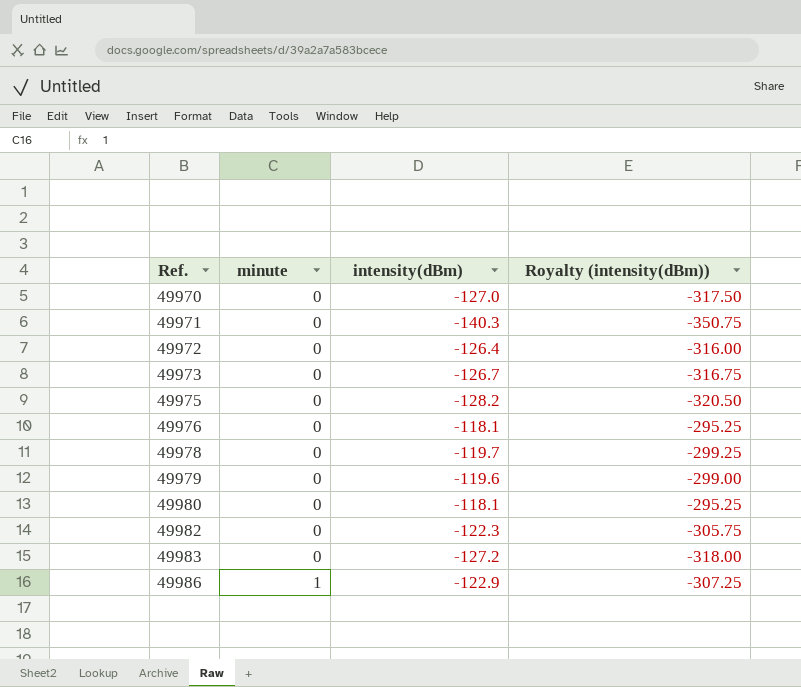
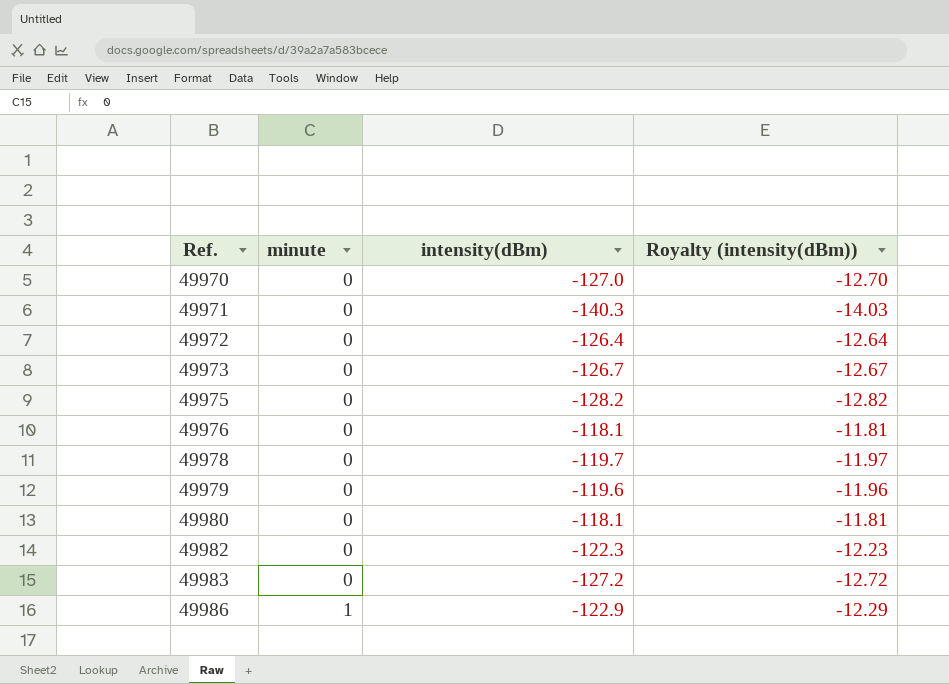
column Royalty (intensity(dBm)) | formula: [intensity(dBm)] * 2.5 -> [intensity(dBm)] * 0.1

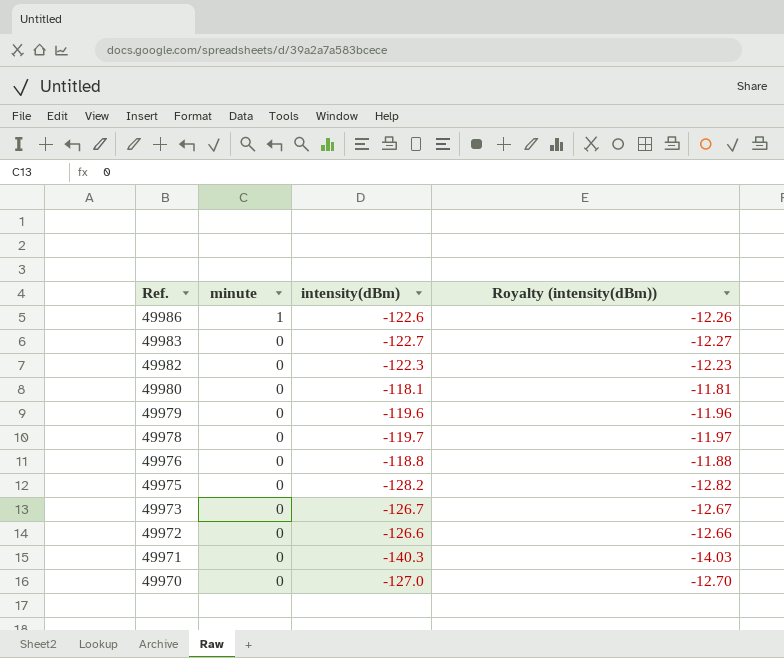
row order: Ref. ascending -> Ref. descending
49986 | intensity(dBm): -122.9 -> -122.6
49986 | Royalty (intensity(dBm)): -12.29 -> -12.26
49983 | intensity(dBm): -127.2 -> -122.7
49983 | Royalty (intensity(dBm)): -12.72 -> -12.27
49976 | intensity(dBm): -118.1 -> -118.8
49976 | Royalty (intensity(dBm)): -11.81 -> -11.88
49972 | intensity(dBm): -126.4 -> -126.6
49972 | Royalty (intensity(dBm)): -12.64 -> -12.66

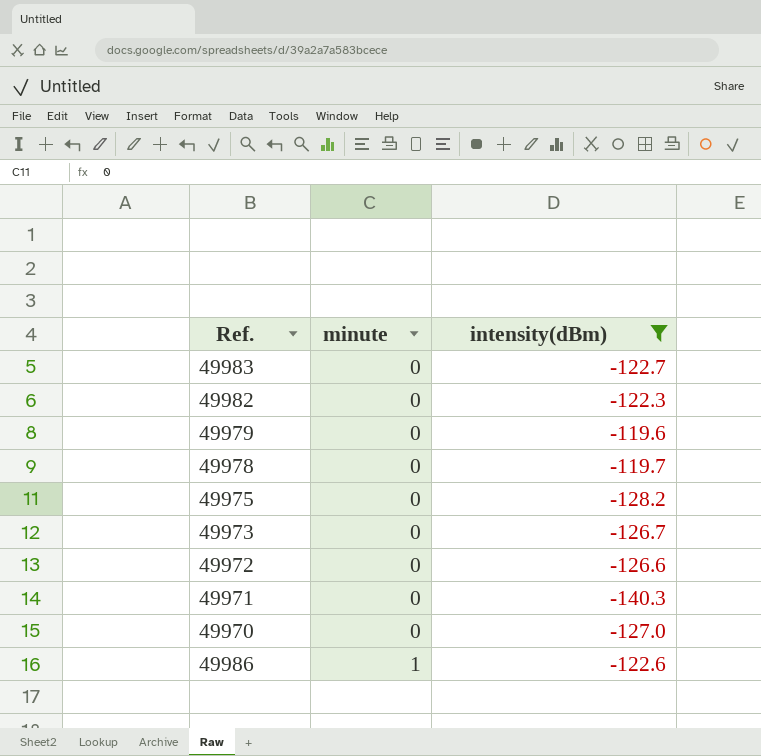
filter: none -> intensity(dBm) <= -119.6
row order: Ref. descending -> minute ascending
column Royalty (intensity(dBm)) | formula: [intensity(dBm)] * 0.1 -> none

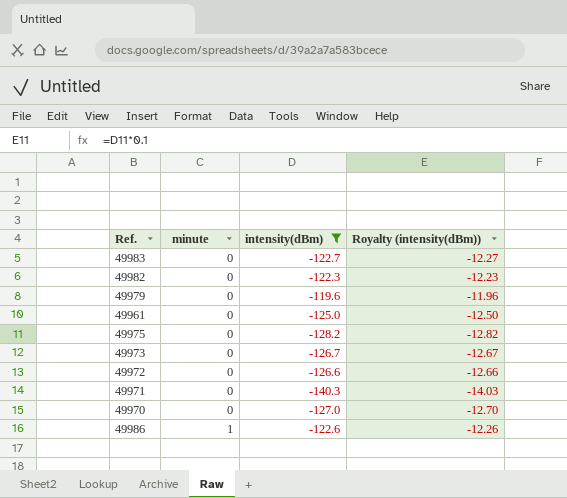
column Royalty (intensity(dBm)) | formula: none -> [intensity(dBm)] * 0.1
row 49978: 0 | -119.7 -> none
row 49961: none -> 0 | -125.0 | -12.50

